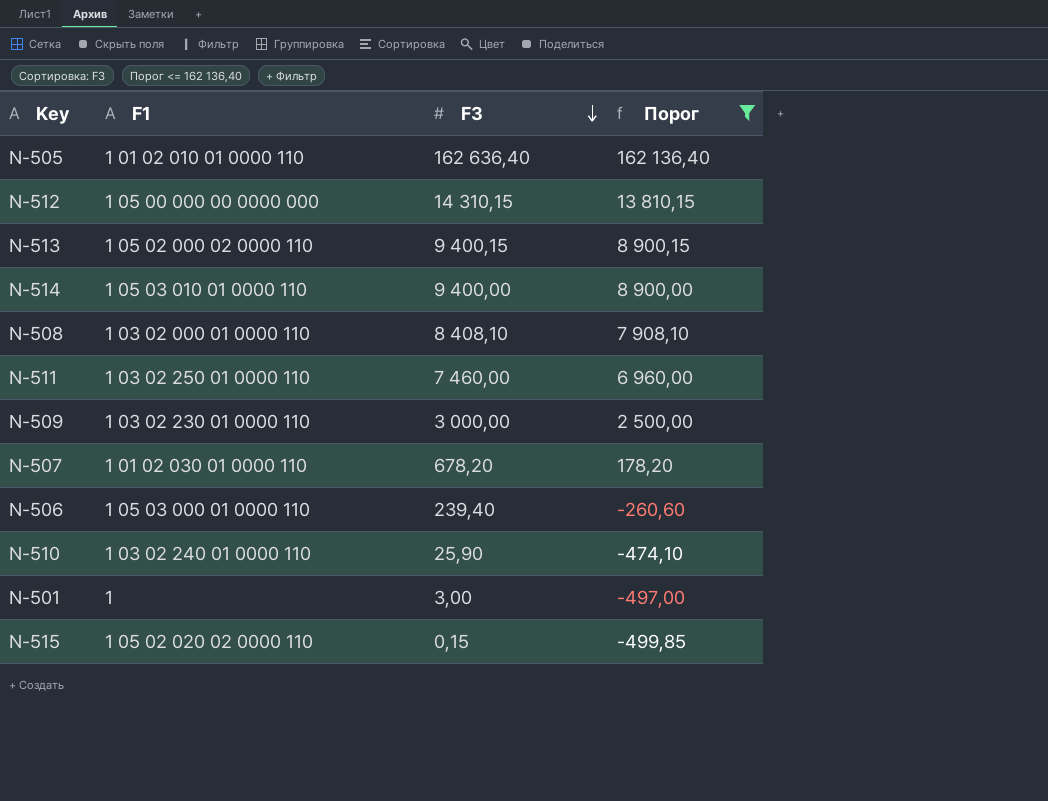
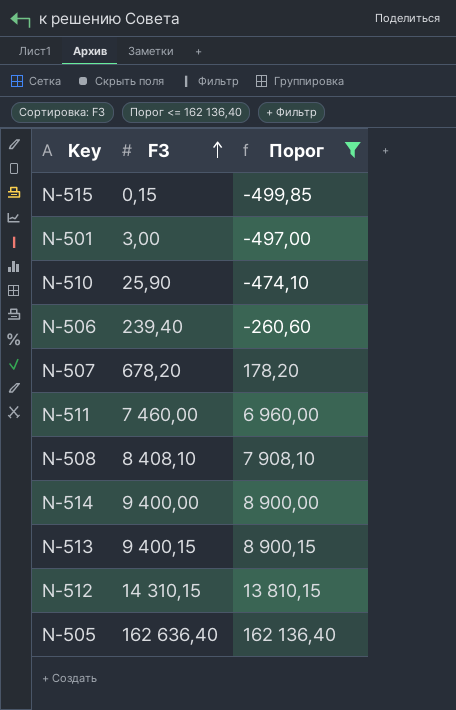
row order: F3 descending -> F3 ascending
column F1 | position: 2 -> none
row N-509: 1 03 02 230 01 0000 110 | 3 000,00 | 2 500,00 -> none

